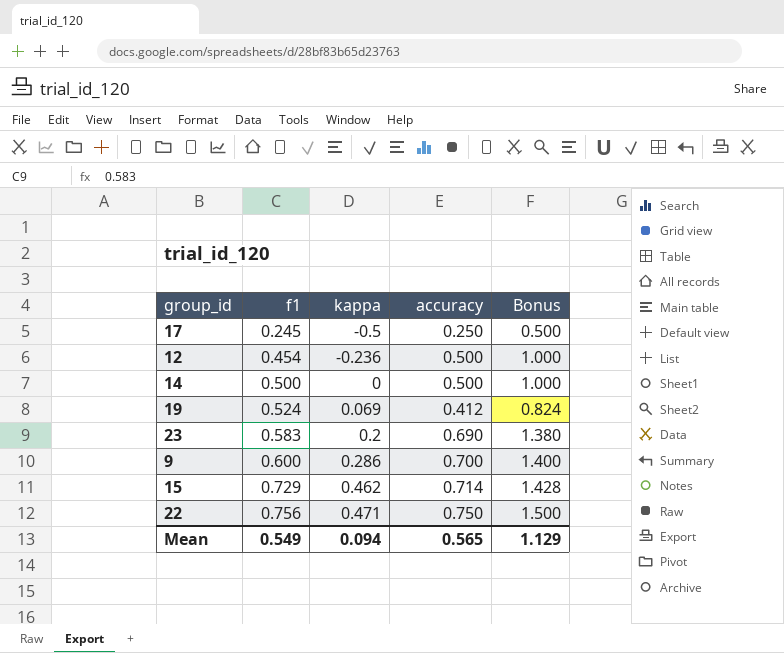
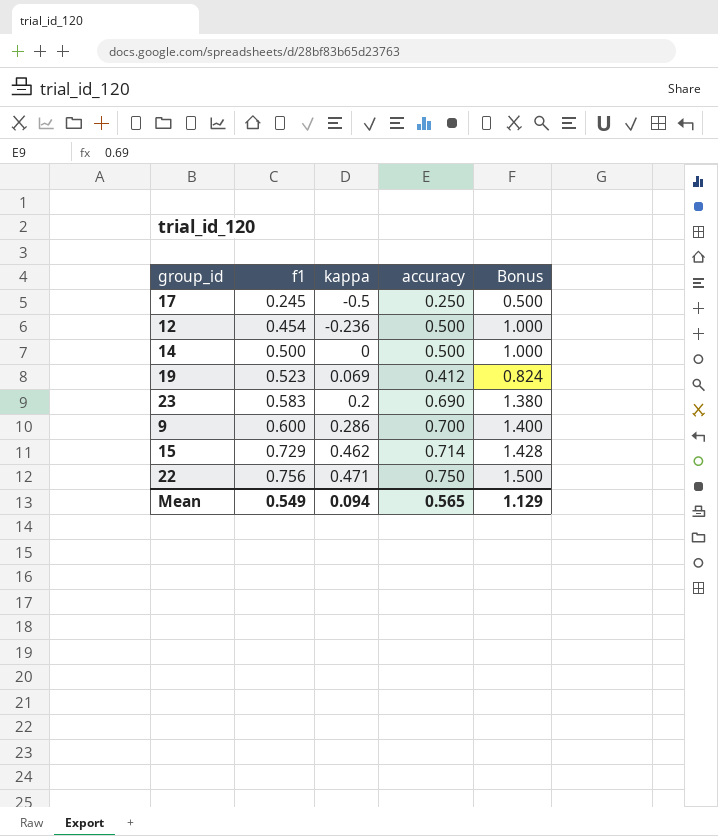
19 | f1: 0.524 -> 0.523

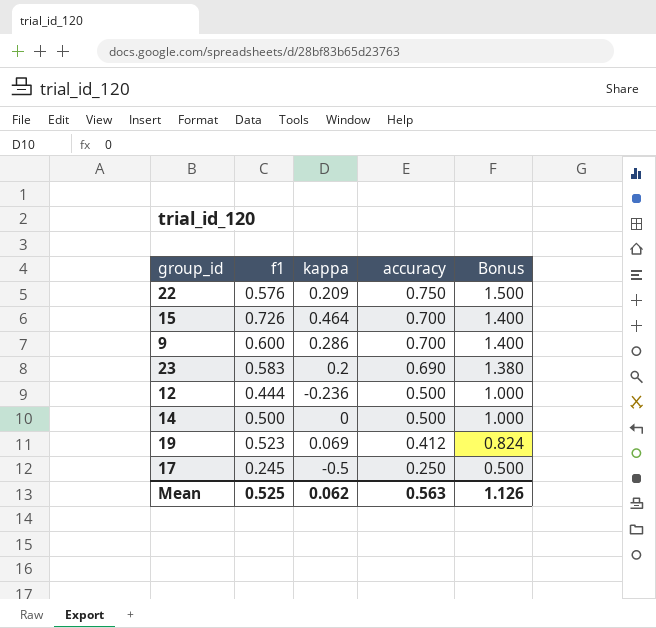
row order: f1 ascending -> accuracy descending
22 | f1: 0.756 -> 0.576
22 | kappa: 0.471 -> 0.209
15 | f1: 0.729 -> 0.726
15 | kappa: 0.462 -> 0.464
15 | accuracy: 0.714 -> 0.700
15 | Bonus: 1.428 -> 1.400
12 | f1: 0.454 -> 0.444
Mean | f1: 0.549 -> 0.525
Mean | kappa: 0.094 -> 0.062
Mean | accuracy: 0.565 -> 0.563
Mean | Bonus: 1.129 -> 1.126

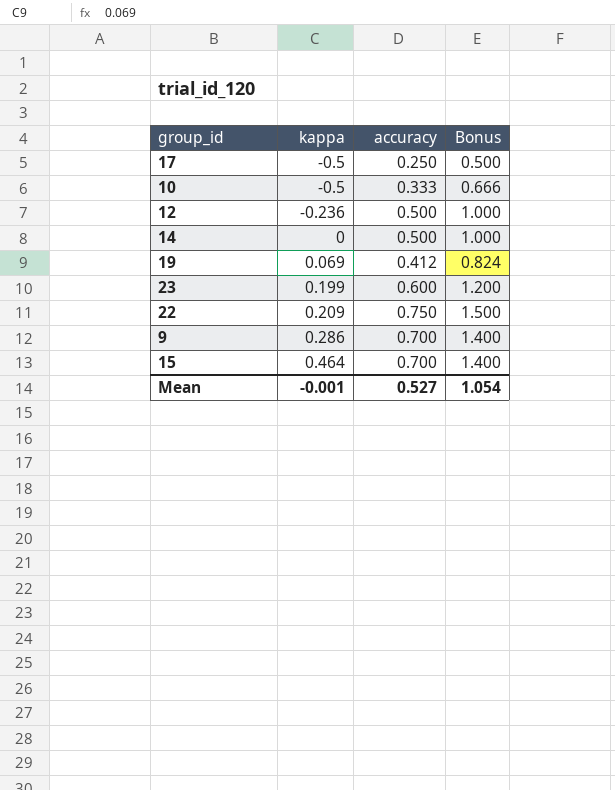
row order: accuracy descending -> kappa ascending
column f1 | position: 2 -> none
row 10: none -> -0.5 | 0.333 | 0.666
23 | kappa: 0.2 -> 0.199
23 | accuracy: 0.690 -> 0.600
23 | Bonus: 1.380 -> 1.200
Mean | kappa: 0.062 -> -0.001
Mean | accuracy: 0.563 -> 0.527
Mean | Bonus: 1.126 -> 1.054

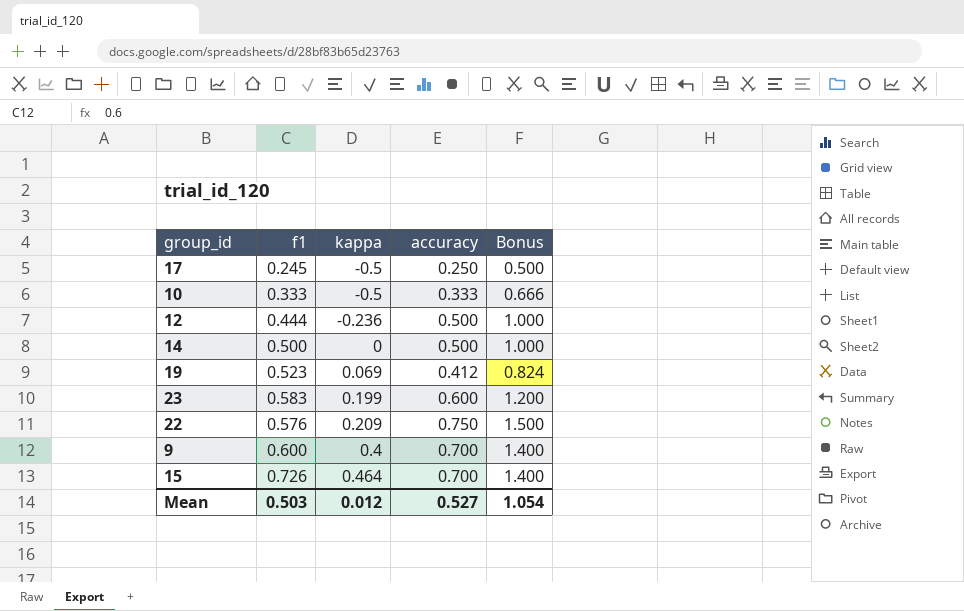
column f1 | position: none -> 2
9 | kappa: 0.286 -> 0.4
Mean | kappa: -0.001 -> 0.012

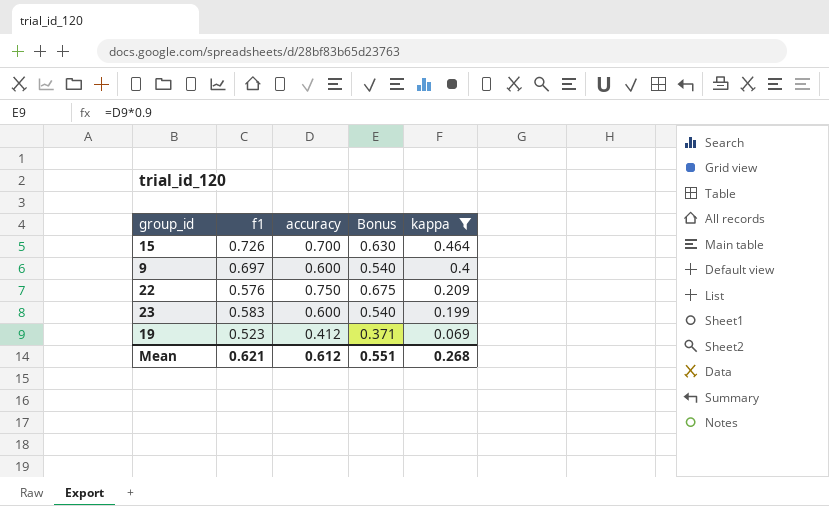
filter: none -> kappa >= 0.069
row order: kappa ascending -> kappa descending
column Bonus | formula: [accuracy] * 2 -> [accuracy] * 0.9
column kappa | position: 3 -> 5
9 | f1: 0.600 -> 0.697
9 | accuracy: 0.700 -> 0.600
Mean | f1: 0.503 -> 0.621
Mean | accuracy: 0.527 -> 0.612
Mean | Bonus: 1.054 -> 0.551
Mean | kappa: 0.012 -> 0.268

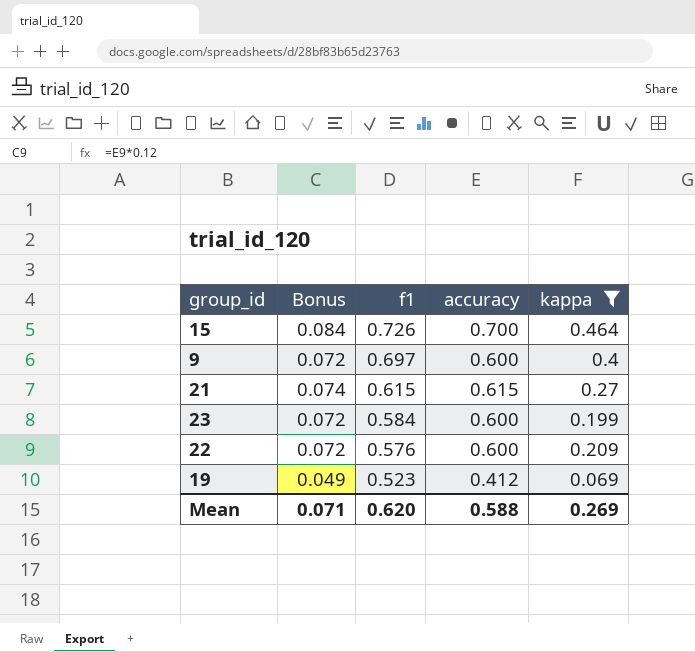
row order: kappa descending -> f1 descending
column Bonus | formula: [accuracy] * 0.9 -> [accuracy] * 0.12
column Bonus | position: 4 -> 2
row 21: none -> 0.074 | 0.615 | 0.615 | 0.27
23 | f1: 0.583 -> 0.584
22 | accuracy: 0.750 -> 0.600
Mean | Bonus: 0.551 -> 0.071
Mean | f1: 0.621 -> 0.620
Mean | accuracy: 0.612 -> 0.588
Mean | kappa: 0.268 -> 0.269

